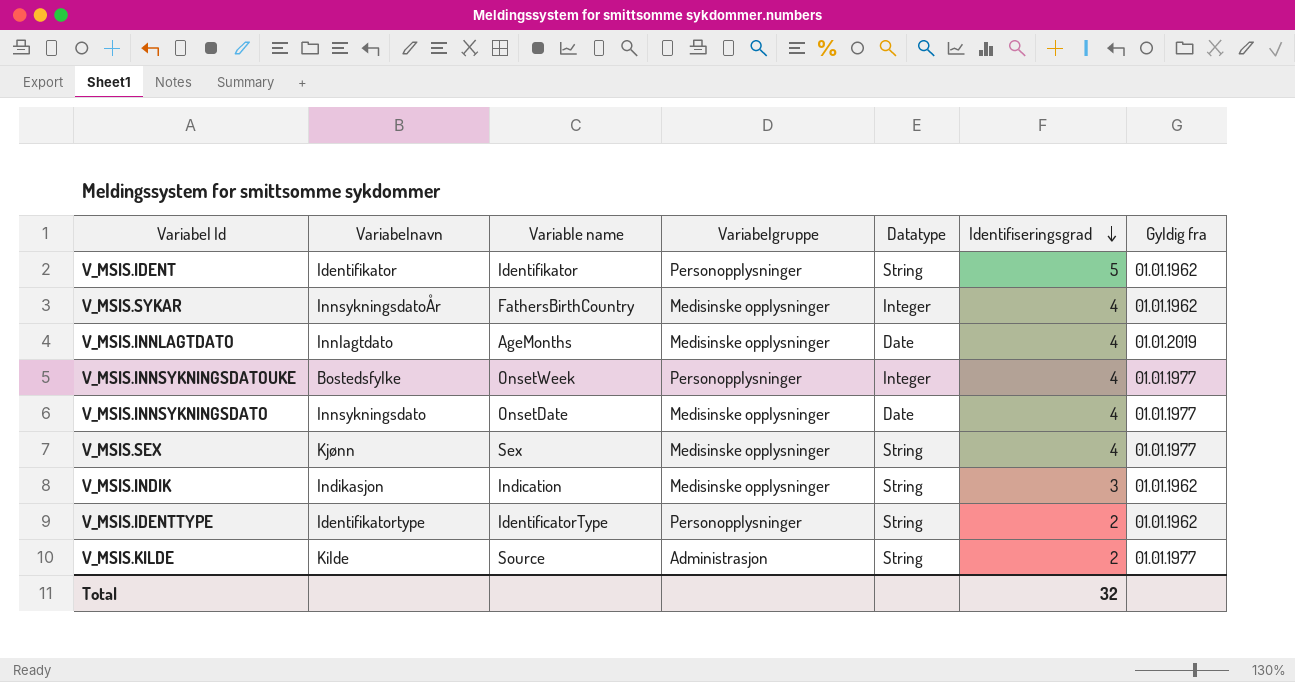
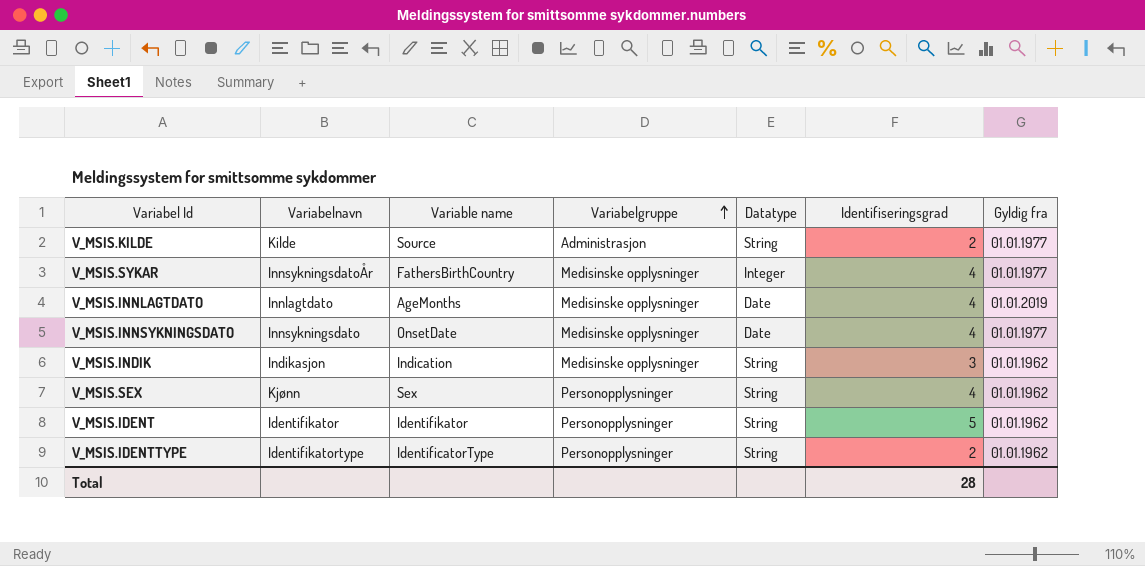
row order: Identifiseringsgrad descending -> Variabelgruppe ascending
row V_MSIS.INNSYKNINGSDATOUKE: Bostedsfylke | OnsetWeek | Personopplysninger | Integer | 4 | 01.01.1977 -> none
V_MSIS.SYKAR | Gyldig fra: 01.01.1962 -> 01.01.1977
V_MSIS.SEX | Variabelgruppe: Medisinske opplysninger -> Personopplysninger
V_MSIS.SEX | Gyldig fra: 01.01.1977 -> 01.01.1962
Total | Identifiseringsgrad: 32 -> 28

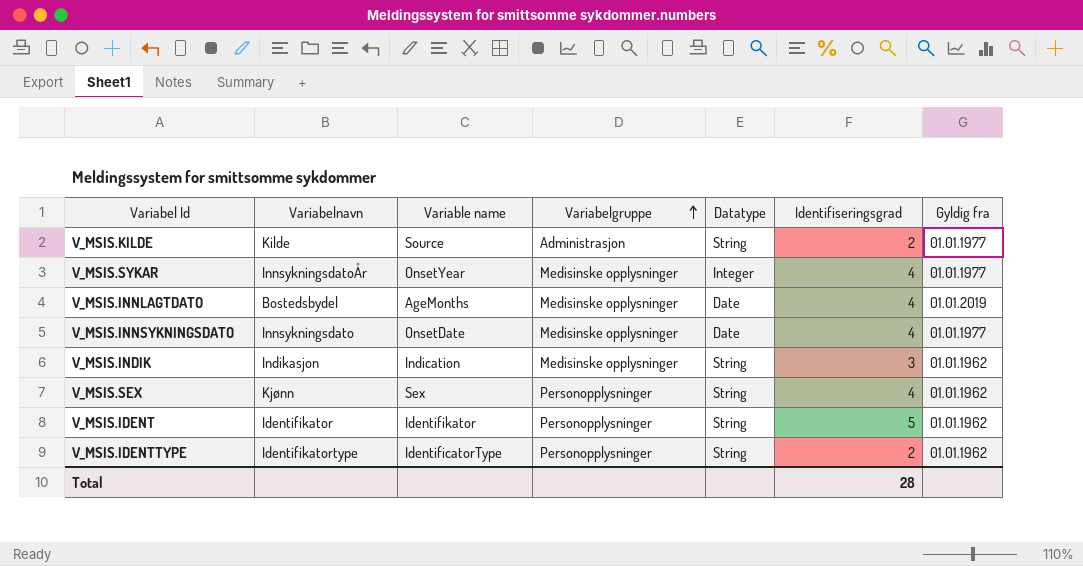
V_MSIS.SYKAR | Variable name: FathersBirthCountry -> OnsetYear
V_MSIS.INNLAGTDATO | Variabelnavn: Innlagtdato -> Bostedsbydel

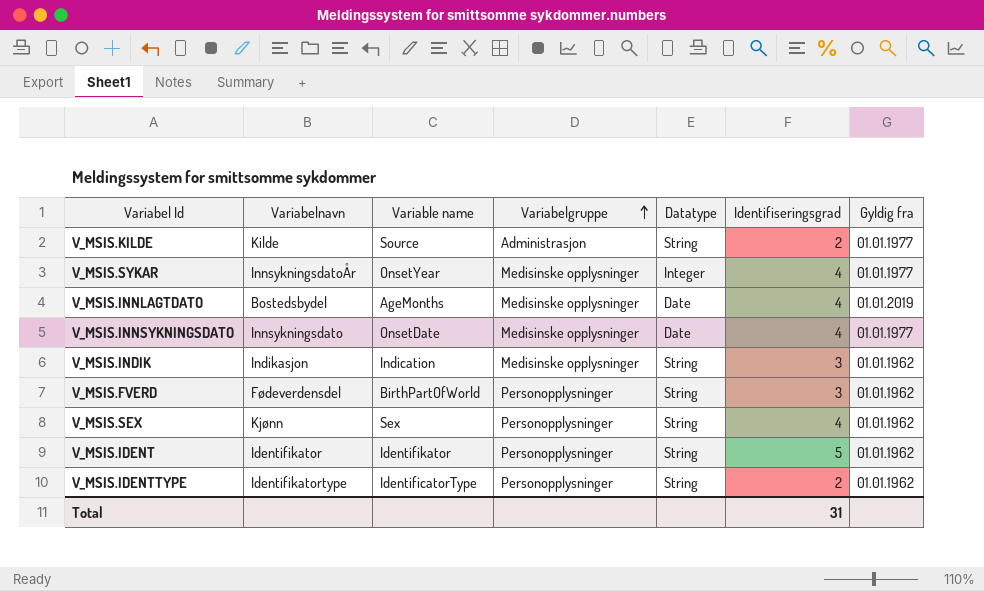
row V_MSIS.FVERD: none -> Fødeverdensdel | BirthPartOfWorld | Personopplysninger | String | 3 | 01.01.1962
Total | Identifiseringsgrad: 28 -> 31

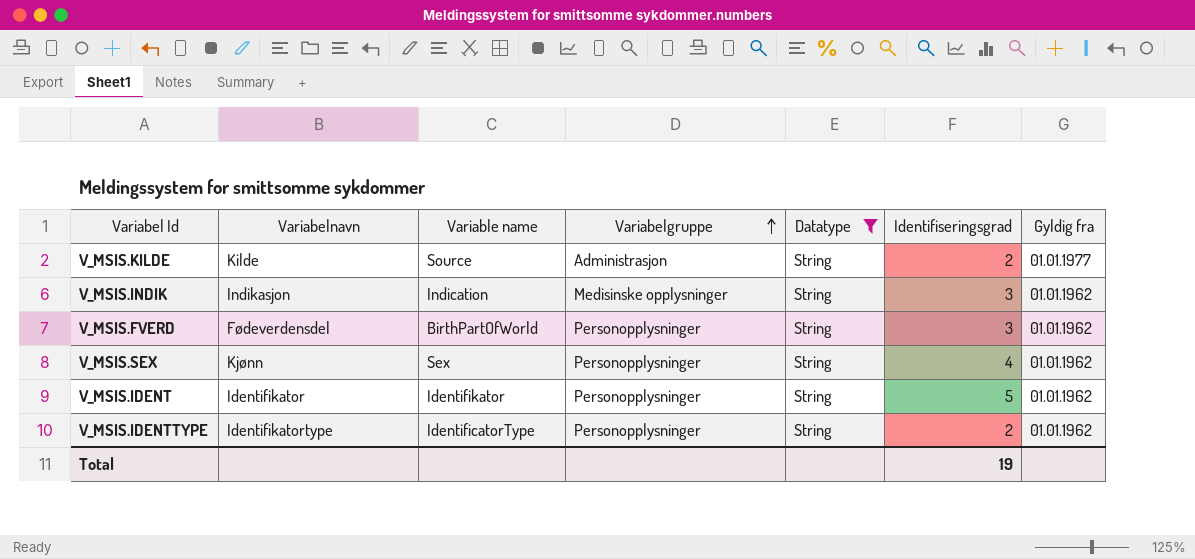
filter: none -> Datatype = String
Total | Identifiseringsgrad: 31 -> 19

